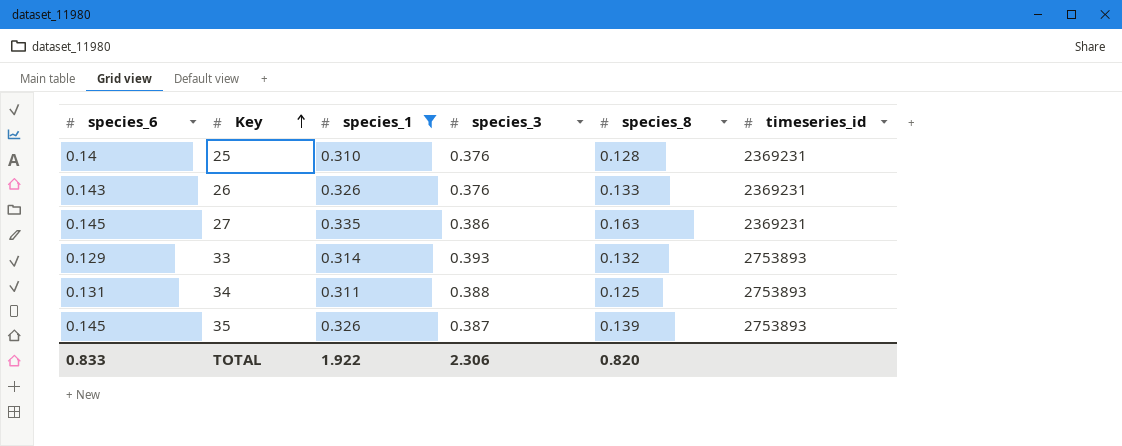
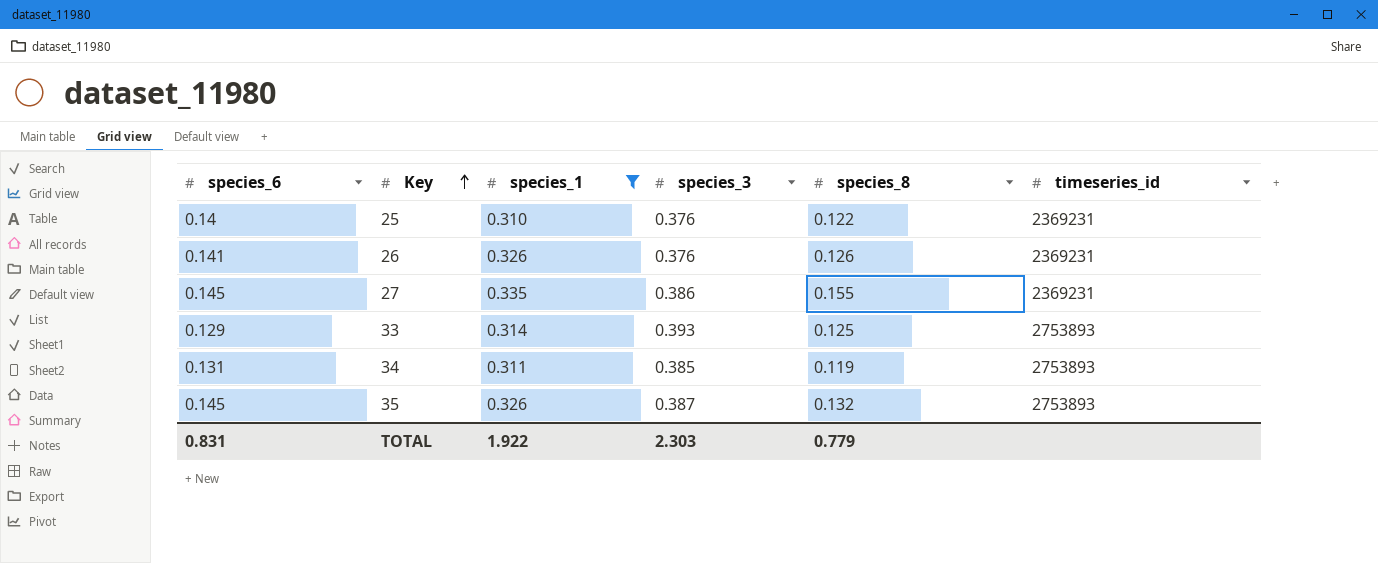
25 | species_8: 0.128 -> 0.122
26 | species_6: 0.143 -> 0.141
26 | species_8: 0.133 -> 0.126
27 | species_8: 0.163 -> 0.155
33 | species_8: 0.132 -> 0.125
34 | species_3: 0.388 -> 0.385
34 | species_8: 0.125 -> 0.119
35 | species_8: 0.139 -> 0.132
TOTAL | species_6: 0.833 -> 0.831
TOTAL | species_3: 2.306 -> 2.303
TOTAL | species_8: 0.820 -> 0.779

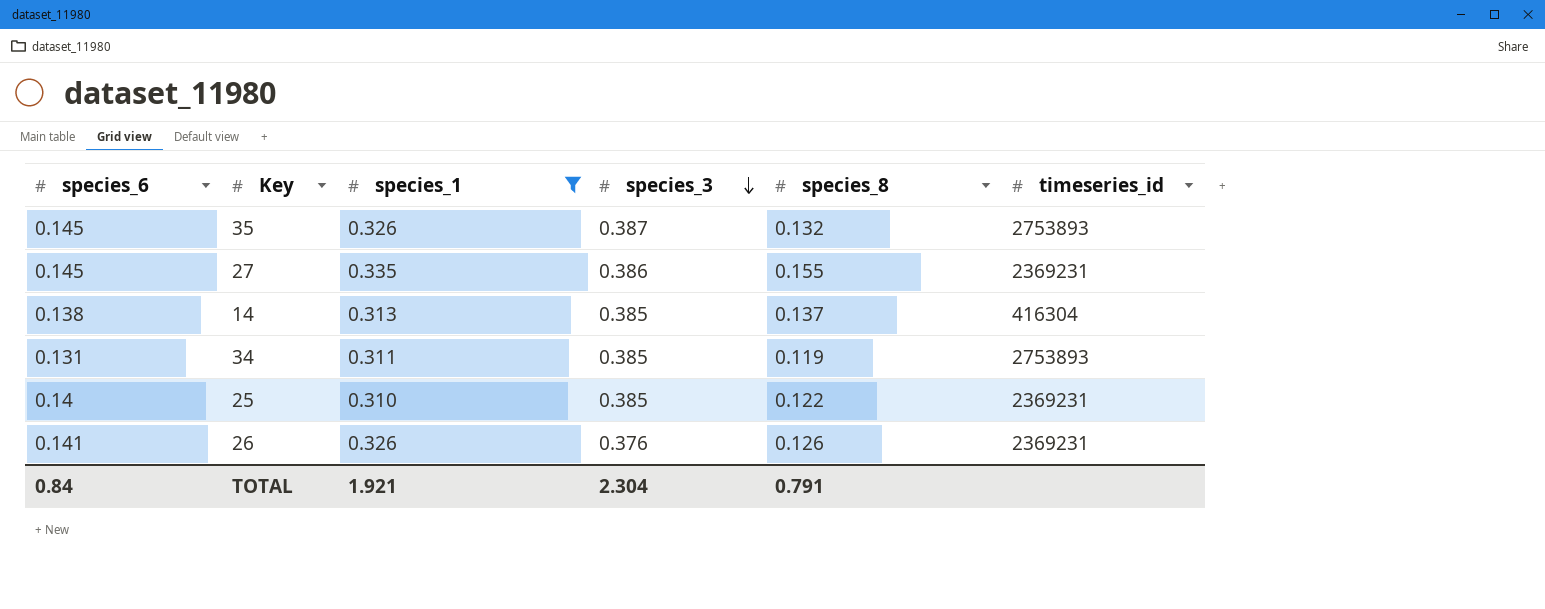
row order: Key ascending -> species_3 descending
row 33: 0.129 | 0.314 | 0.393 | 0.125 | 2753893 -> none
row 14: none -> 0.138 | 0.313 | 0.385 | 0.137 | 416304
25 | species_3: 0.376 -> 0.385
TOTAL | species_6: 0.831 -> 0.84
TOTAL | species_1: 1.922 -> 1.921
TOTAL | species_3: 2.303 -> 2.304
TOTAL | species_8: 0.779 -> 0.791

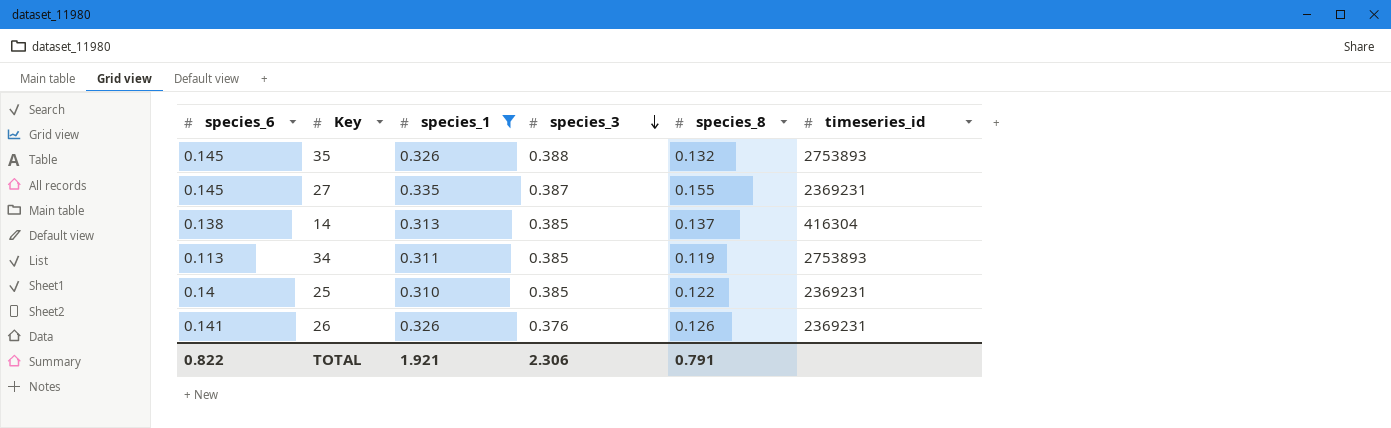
35 | species_3: 0.387 -> 0.388
27 | species_3: 0.386 -> 0.387
34 | species_6: 0.131 -> 0.113
TOTAL | species_6: 0.84 -> 0.822
TOTAL | species_3: 2.304 -> 2.306

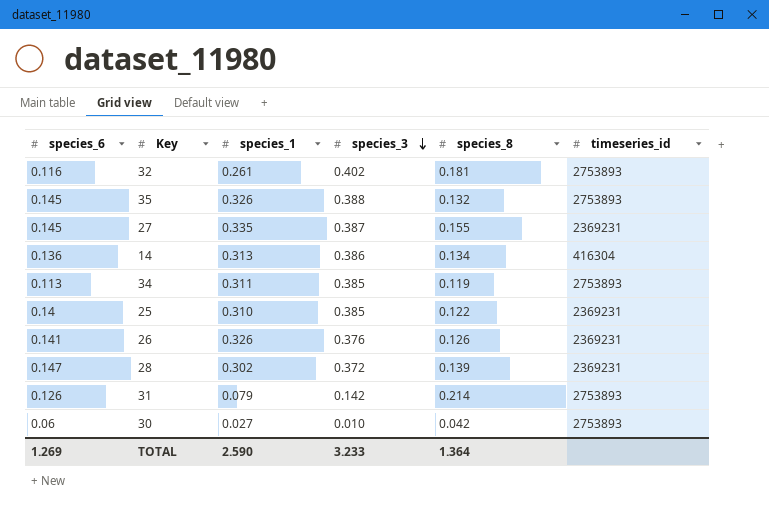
filter: species_1 >= 0.310 -> none
14 | species_6: 0.138 -> 0.136
14 | species_3: 0.385 -> 0.386
14 | species_8: 0.137 -> 0.134
TOTAL | species_6: 0.822 -> 1.269
TOTAL | species_1: 1.921 -> 2.590
TOTAL | species_3: 2.306 -> 3.233
TOTAL | species_8: 0.791 -> 1.364

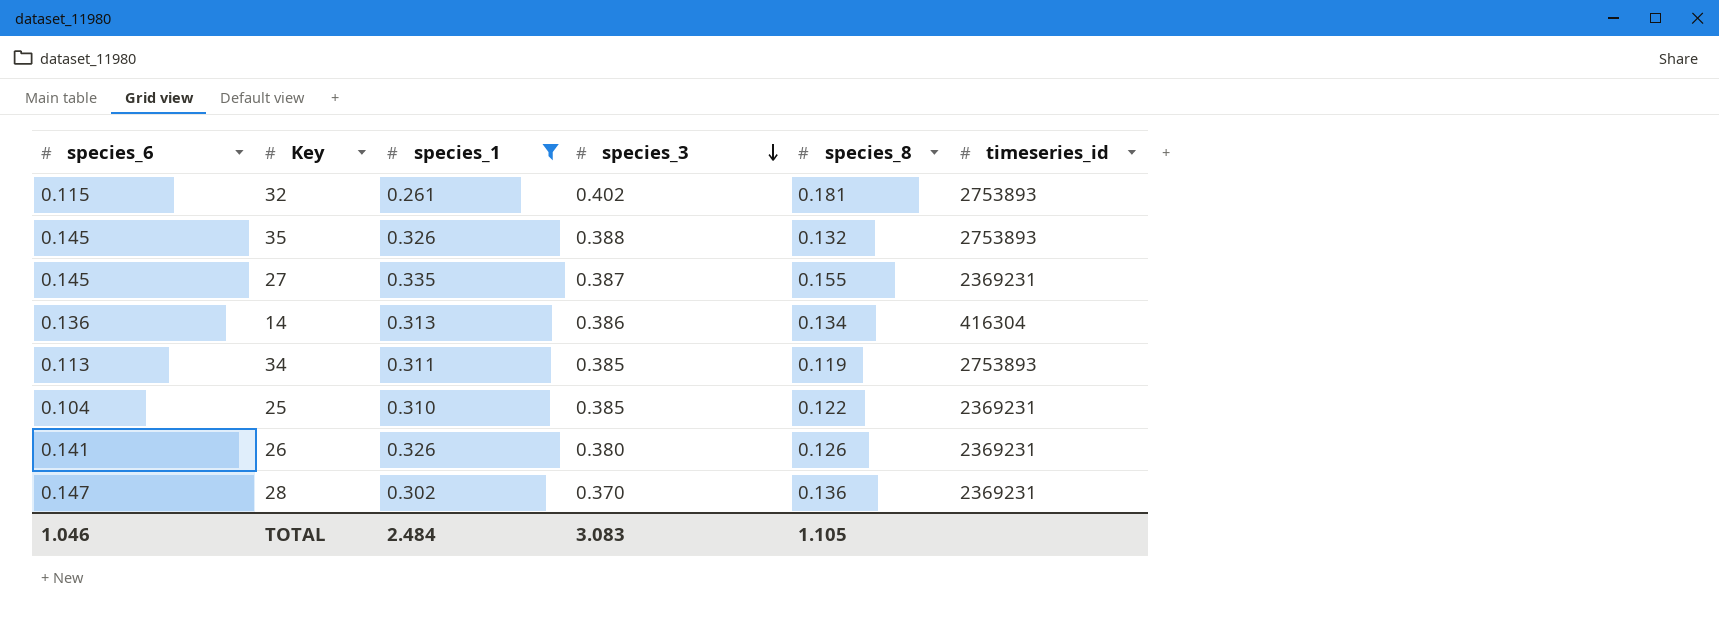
filter: none -> species_1 >= 0.261
32 | species_6: 0.116 -> 0.115
25 | species_6: 0.14 -> 0.104
26 | species_3: 0.376 -> 0.380
28 | species_3: 0.372 -> 0.370
28 | species_8: 0.139 -> 0.136
TOTAL | species_6: 1.269 -> 1.046
TOTAL | species_1: 2.590 -> 2.484
TOTAL | species_3: 3.233 -> 3.083
TOTAL | species_8: 1.364 -> 1.105

